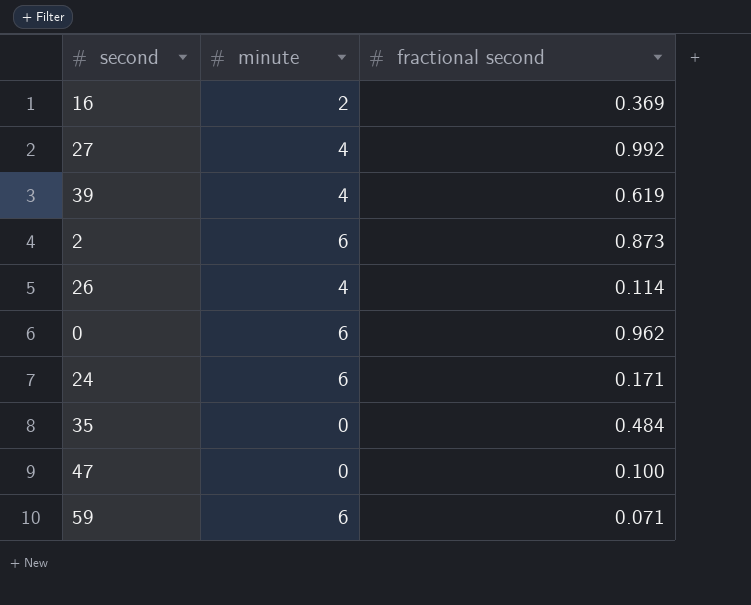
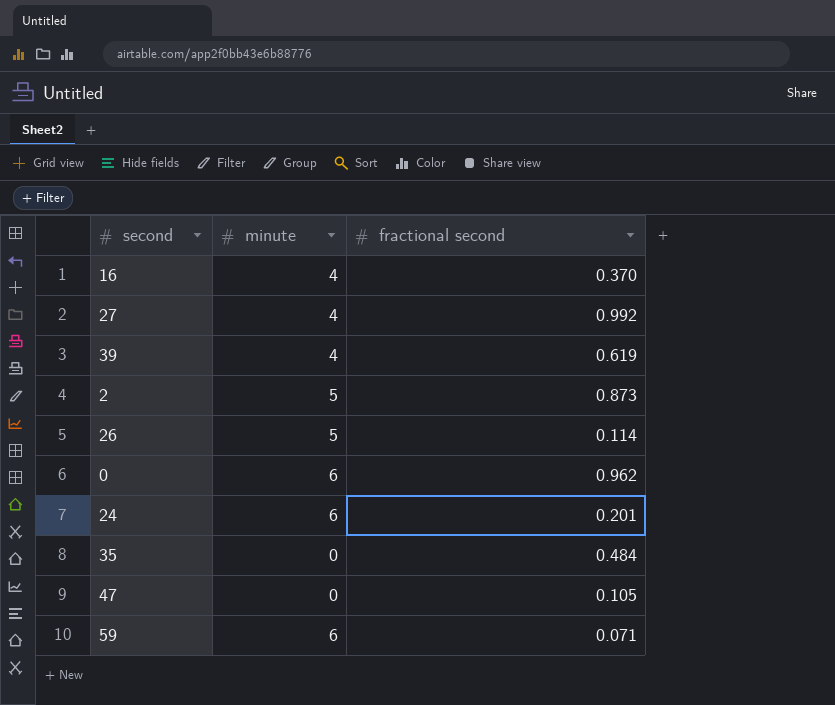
16 | minute: 2 -> 4
16 | fractional second: 0.369 -> 0.370
2 | minute: 6 -> 5
26 | minute: 4 -> 5
24 | fractional second: 0.171 -> 0.201
47 | fractional second: 0.100 -> 0.105

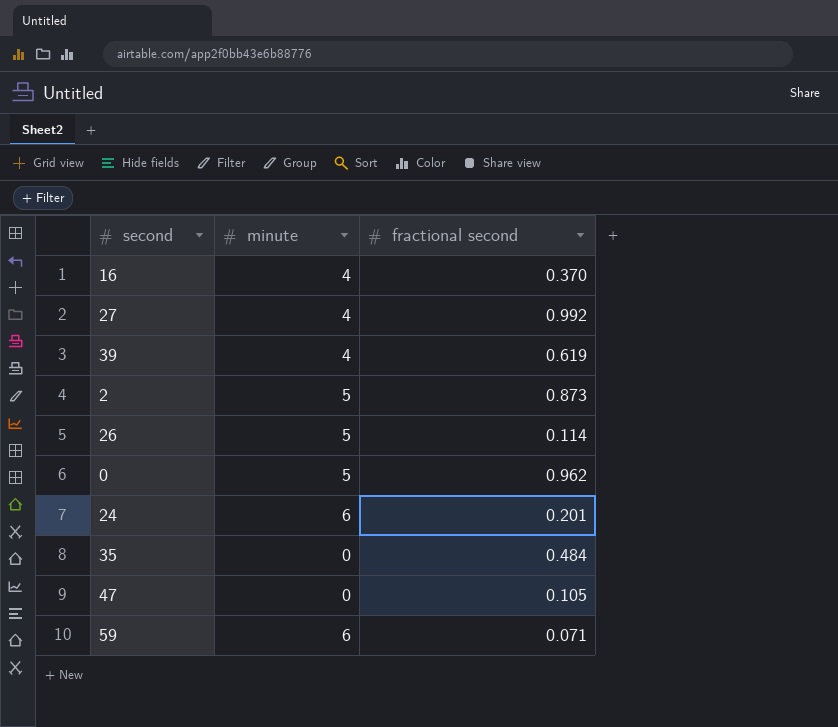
0 | minute: 6 -> 5

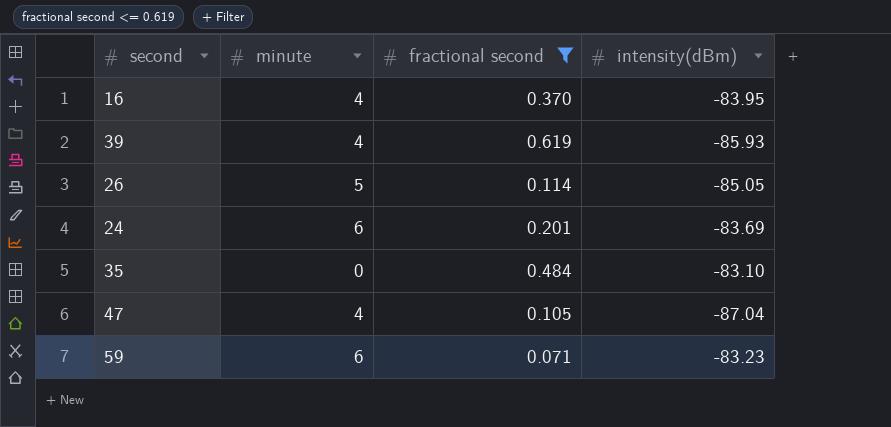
filter: none -> fractional second <= 0.619
column intensity(dBm) | position: none -> 4
47 | minute: 0 -> 4

